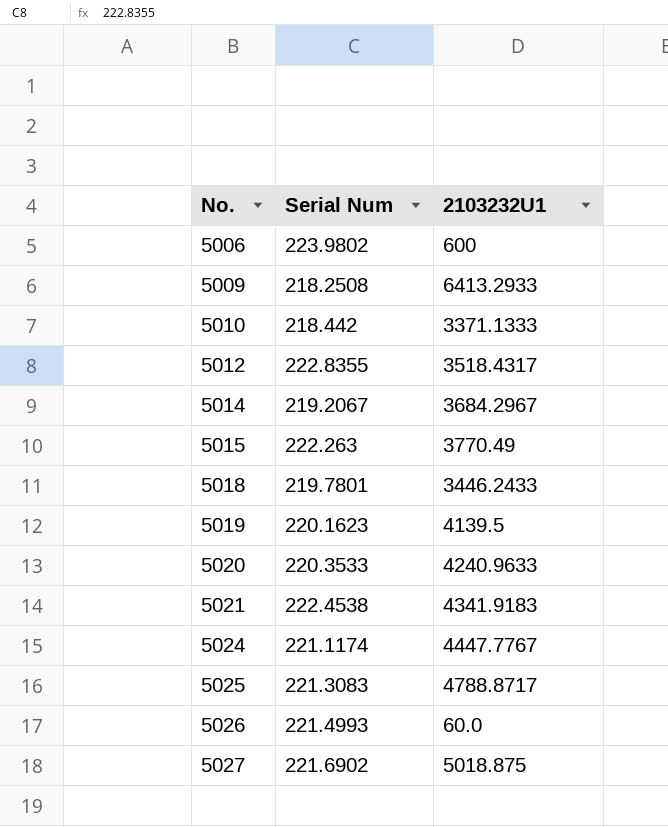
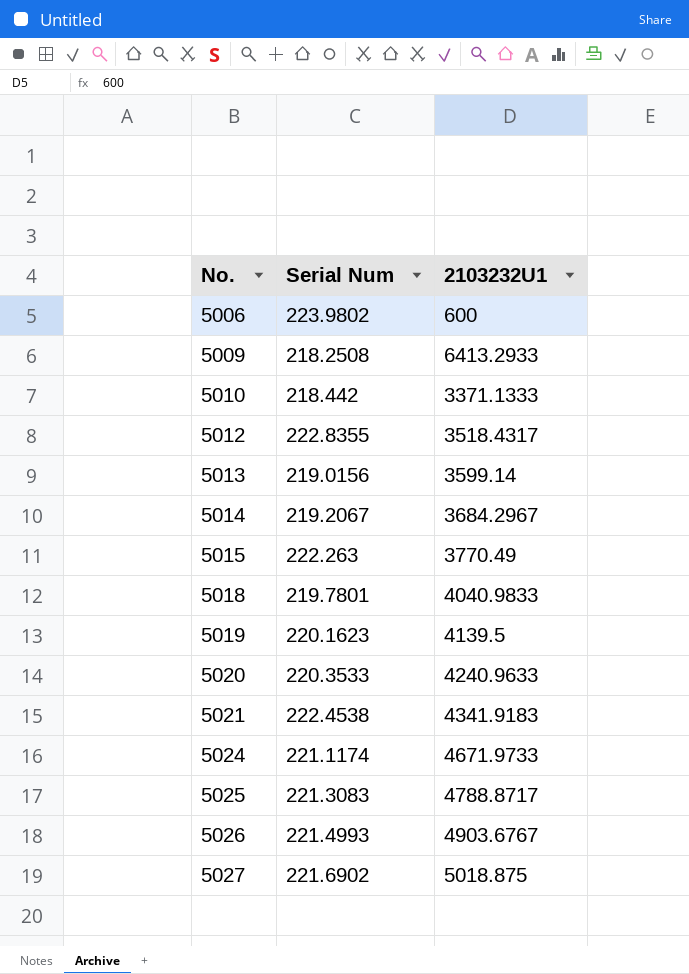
row 5013: none -> 219.0156 | 3599.14
5018 | 2103232U1: 3446.2433 -> 4040.9833
5024 | 2103232U1: 4447.7767 -> 4671.9733
5026 | 2103232U1: 60.0 -> 4903.6767

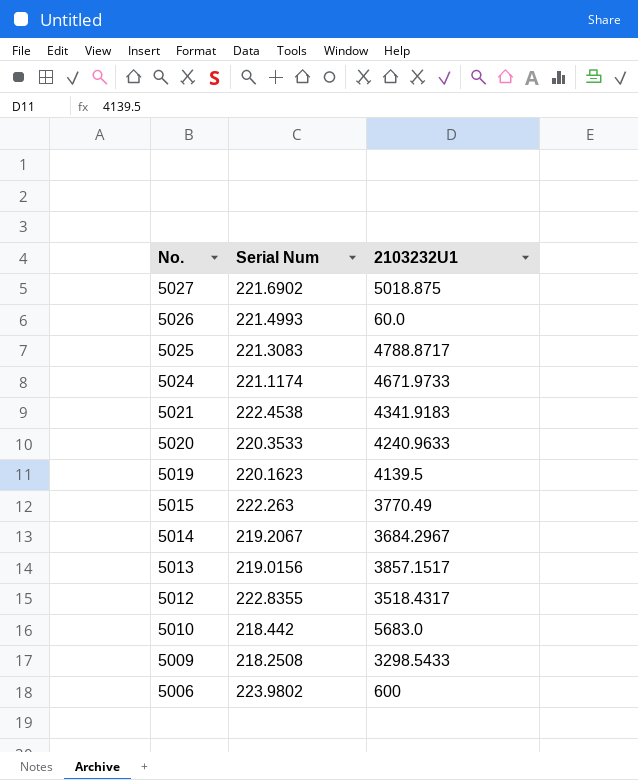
row order: No. ascending -> No. descending
row 5018: 219.7801 | 4040.9833 -> none
5026 | 2103232U1: 4903.6767 -> 60.0
5013 | 2103232U1: 3599.14 -> 3857.1517
5010 | 2103232U1: 3371.1333 -> 5683.0
5009 | 2103232U1: 6413.2933 -> 3298.5433

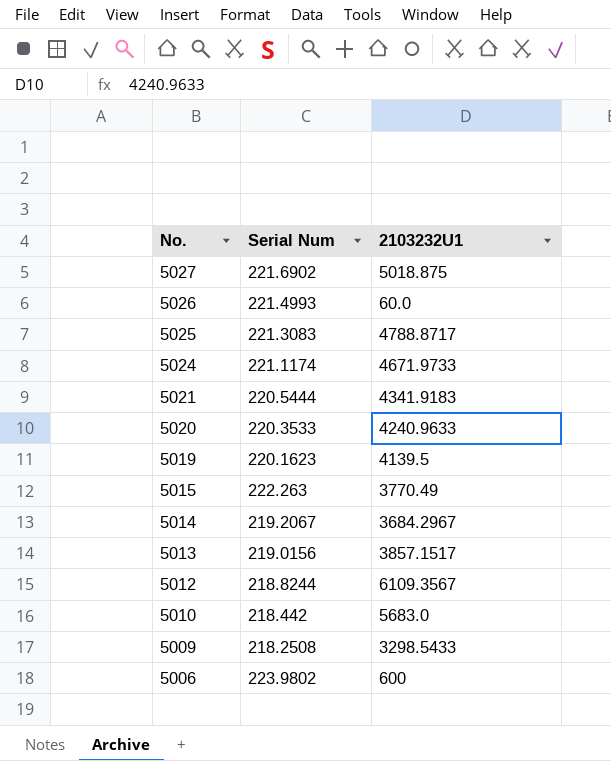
5021 | Serial Num: 222.4538 -> 220.5444
5012 | Serial Num: 222.8355 -> 218.8244
5012 | 2103232U1: 3518.4317 -> 6109.3567

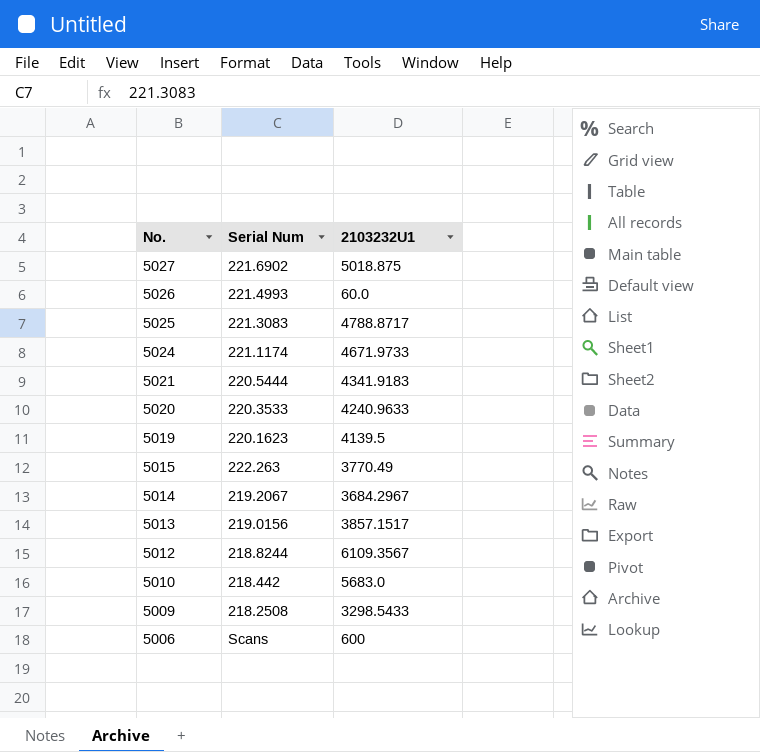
5006 | Serial Num: 223.9802 -> Scans

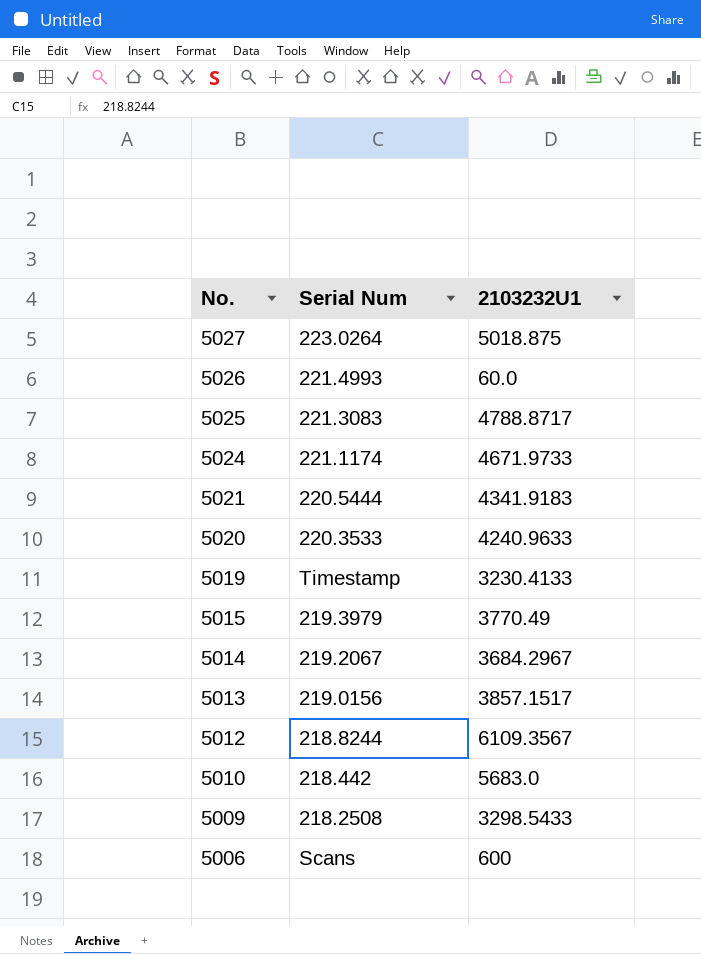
5027 | Serial Num: 221.6902 -> 223.0264
5019 | Serial Num: 220.1623 -> Timestamp
5019 | 2103232U1: 4139.5 -> 3230.4133
5015 | Serial Num: 222.263 -> 219.3979

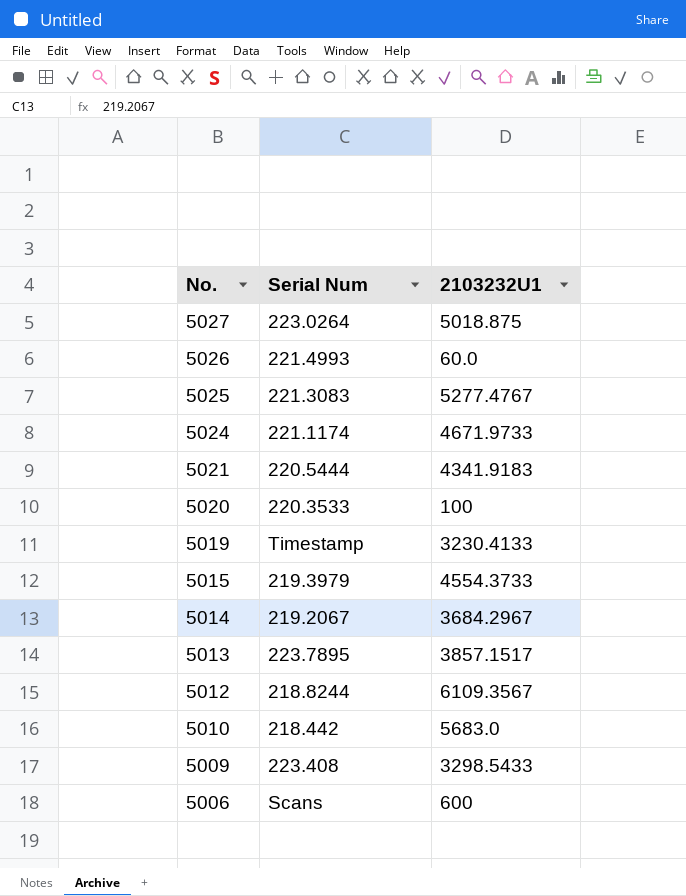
5025 | 2103232U1: 4788.8717 -> 5277.4767
5020 | 2103232U1: 4240.9633 -> 100
5015 | 2103232U1: 3770.49 -> 4554.3733
5013 | Serial Num: 219.0156 -> 223.7895
5009 | Serial Num: 218.2508 -> 223.408

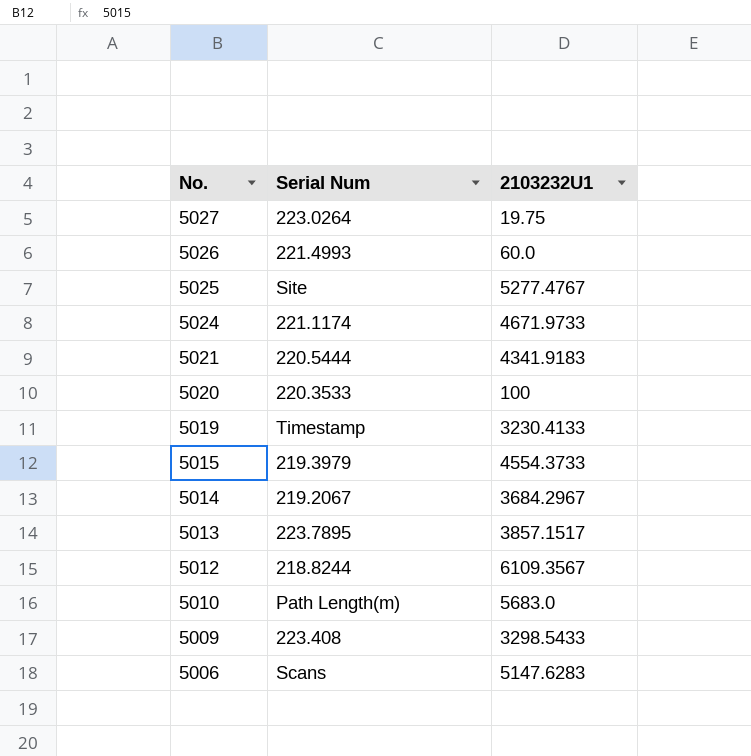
5027 | 2103232U1: 5018.875 -> 19.75
5025 | Serial Num: 221.3083 -> Site
5010 | Serial Num: 218.442 -> Path Length(m)
5006 | 2103232U1: 600 -> 5147.6283

